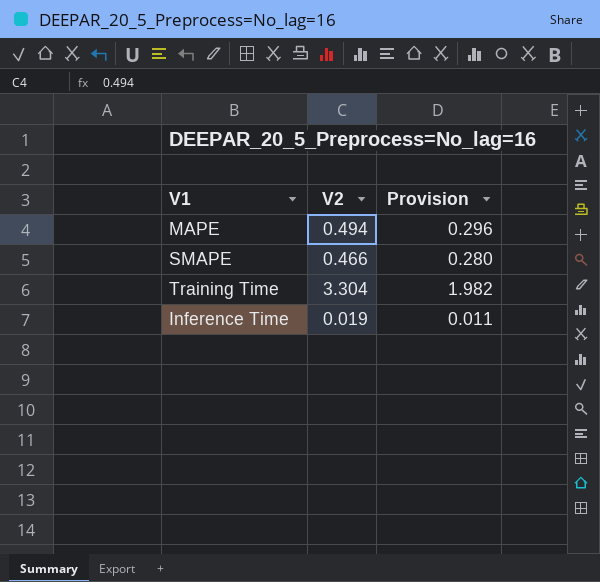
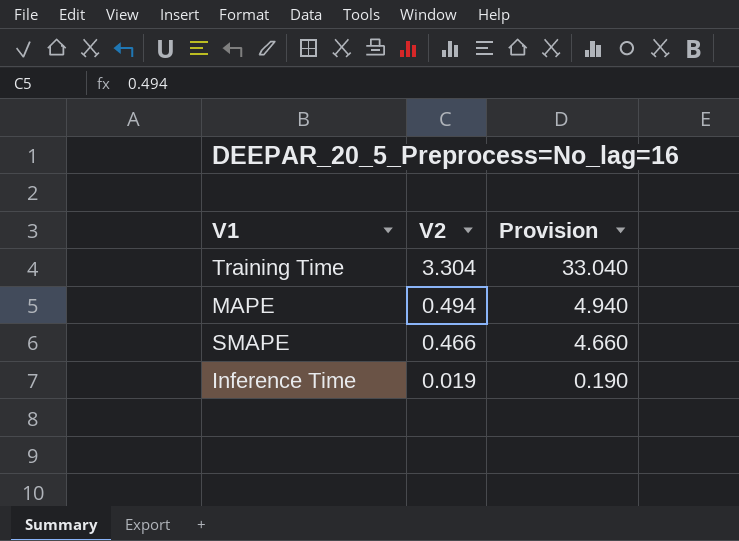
row order: none -> V2 descending
column Provision | formula: [V2] * 0.6 -> [V2] * 10

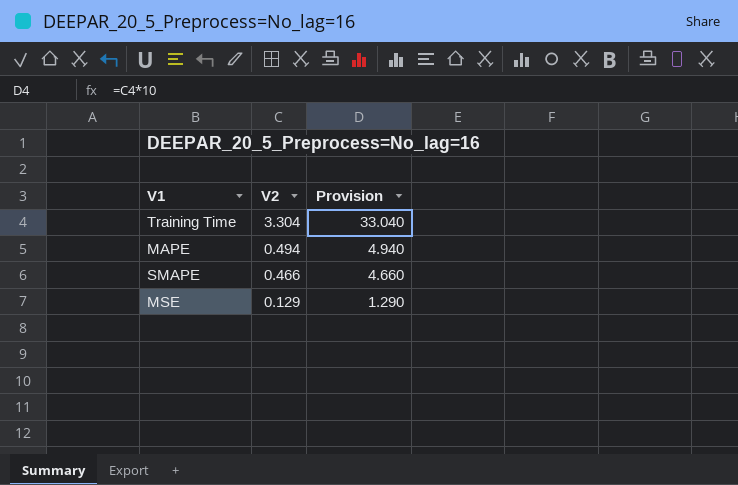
row Inference Time: 0.019 | 0.190 -> none
row MSE: none -> 0.129 | 1.290

